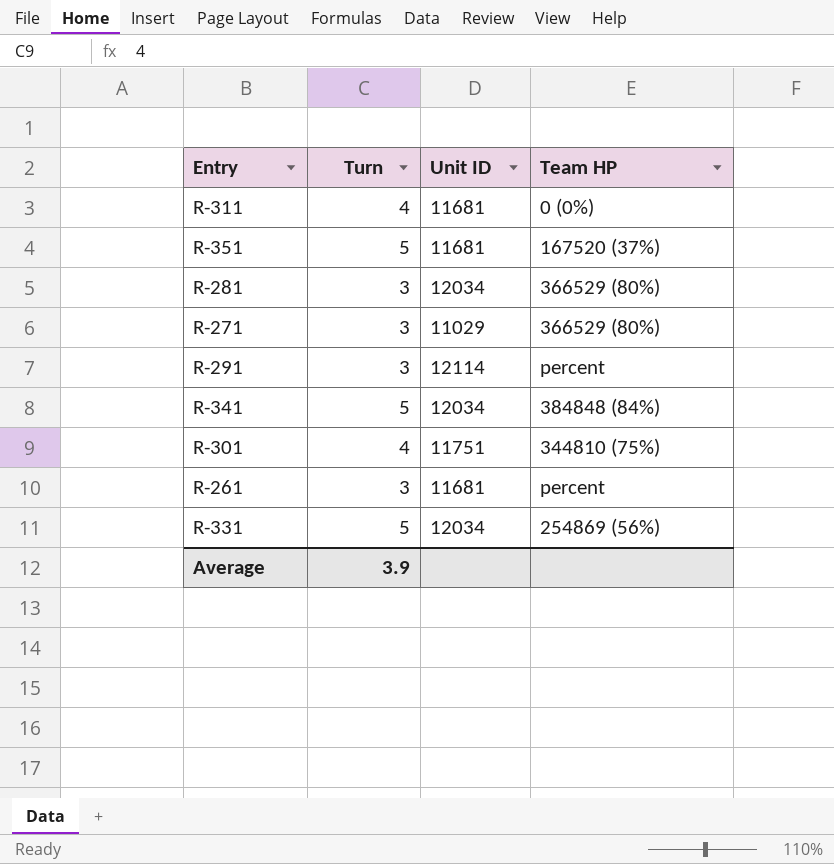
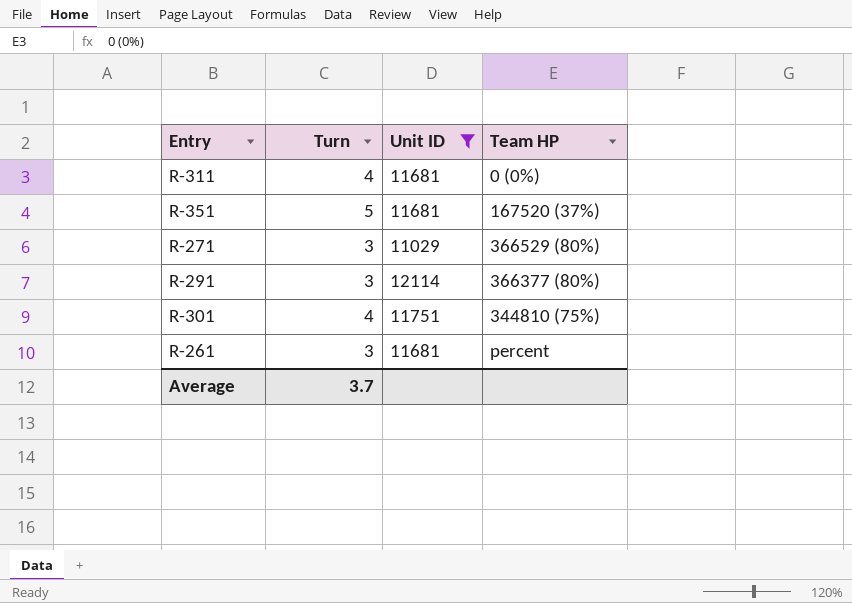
filter: none -> Unit ID != 12034
R-291 | Team HP: percent -> 366377 (80%)
Average | Turn: 3.9 -> 3.7

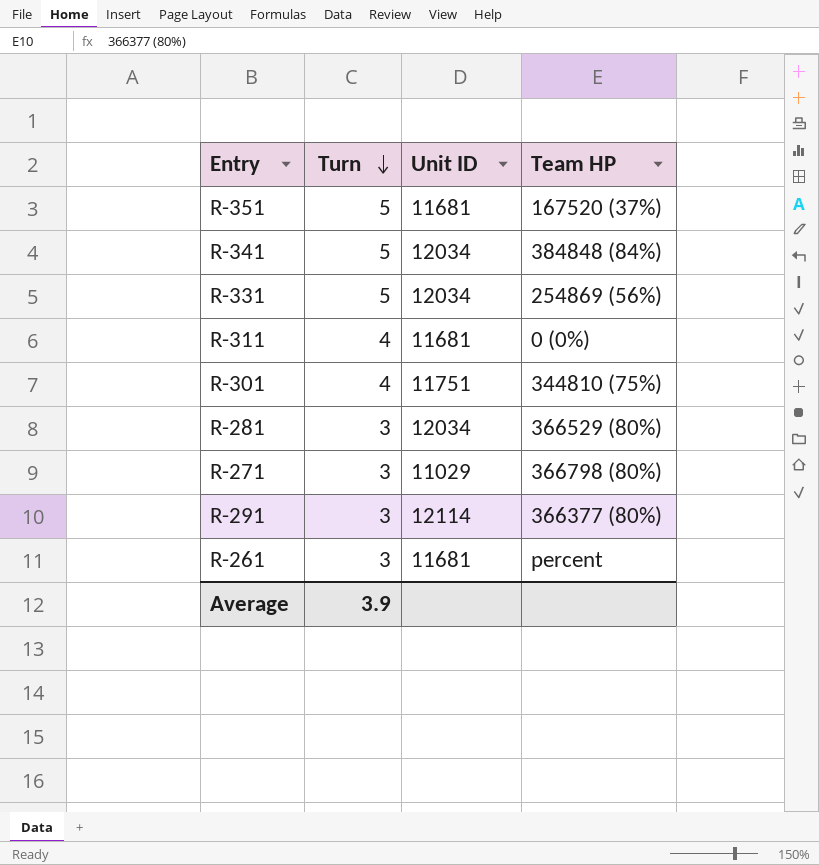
filter: Unit ID != 12034 -> none
row order: none -> Turn descending
R-271 | Team HP: 366529 (80%) -> 366798 (80%)
Average | Turn: 3.7 -> 3.9

